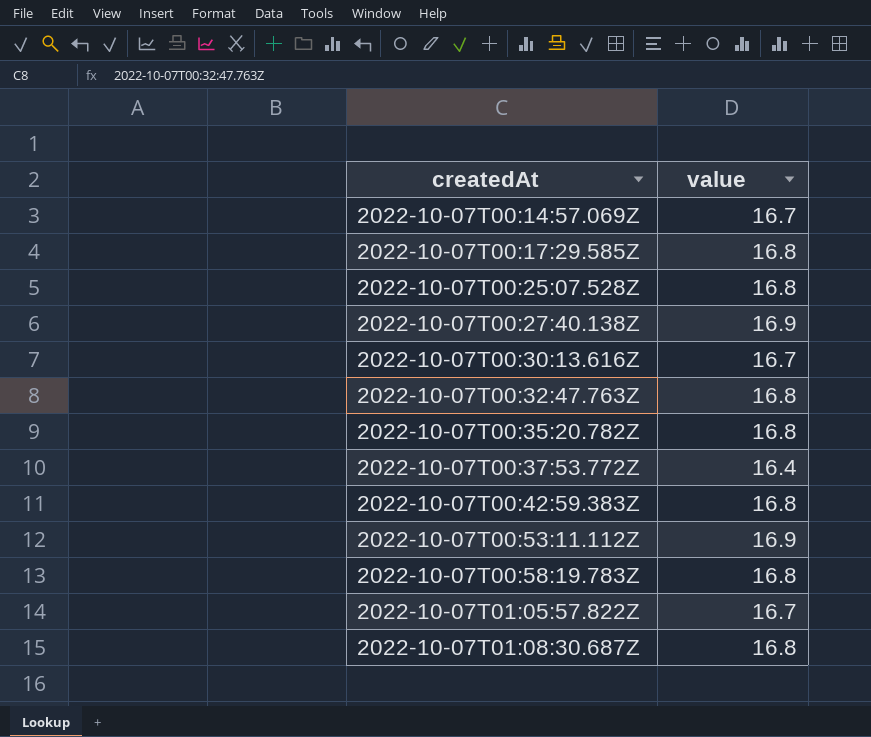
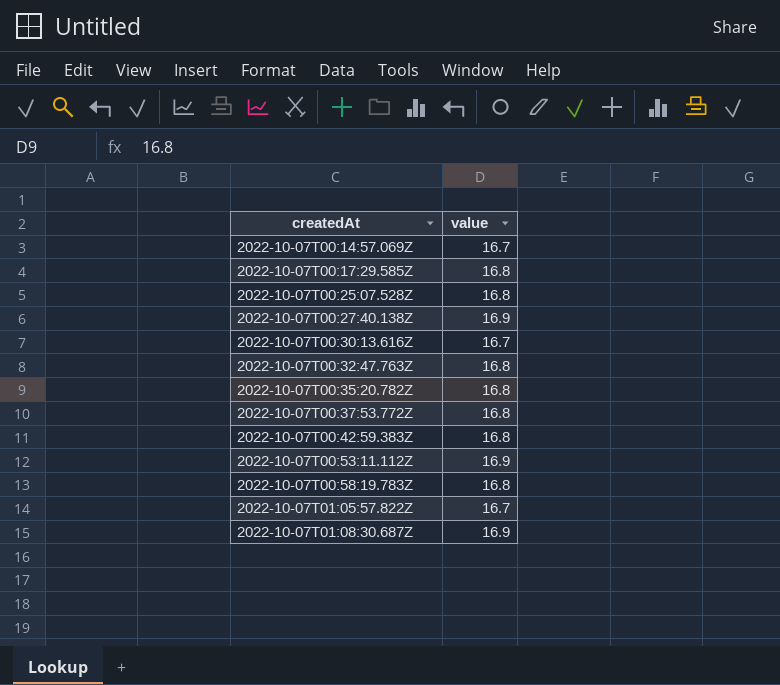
2022-10-07T00:37:53.772Z | value: 16.4 -> 16.8
2022-10-07T01:08:30.687Z | value: 16.8 -> 16.9

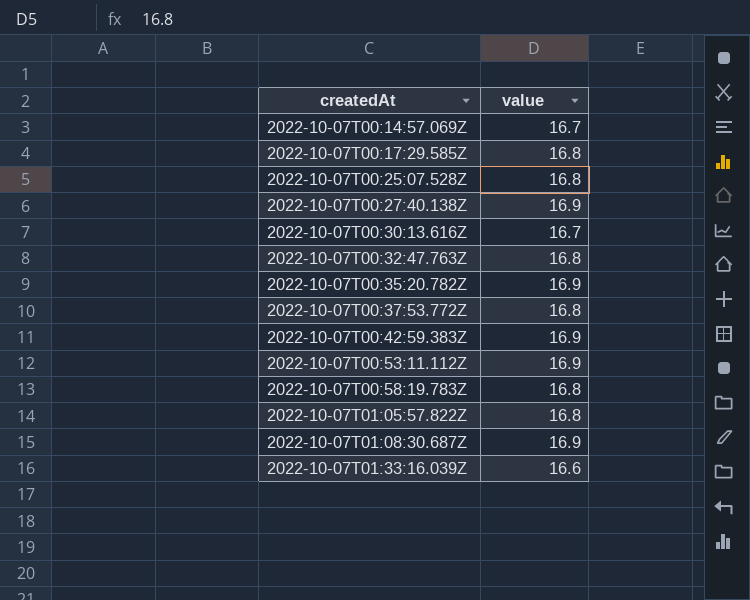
2022-10-07T00:35:20.782Z | value: 16.8 -> 16.9
2022-10-07T00:42:59.383Z | value: 16.8 -> 16.9
2022-10-07T01:05:57.822Z | value: 16.7 -> 16.8
row 2022-10-07T01:33:16.039Z: none -> 16.6

